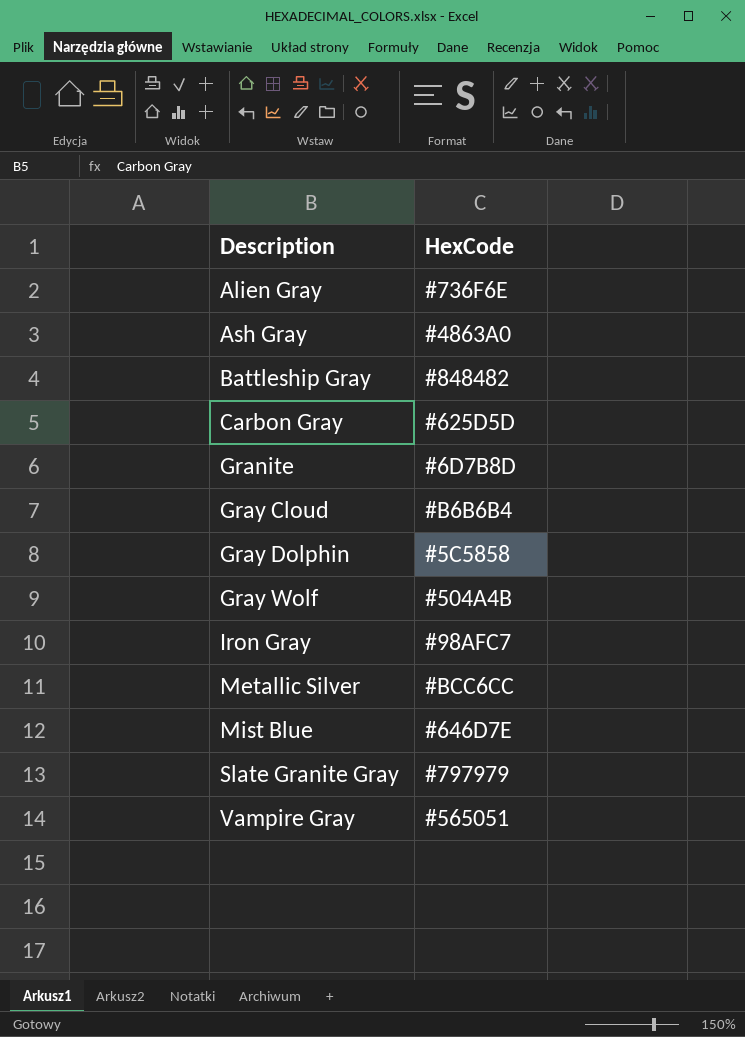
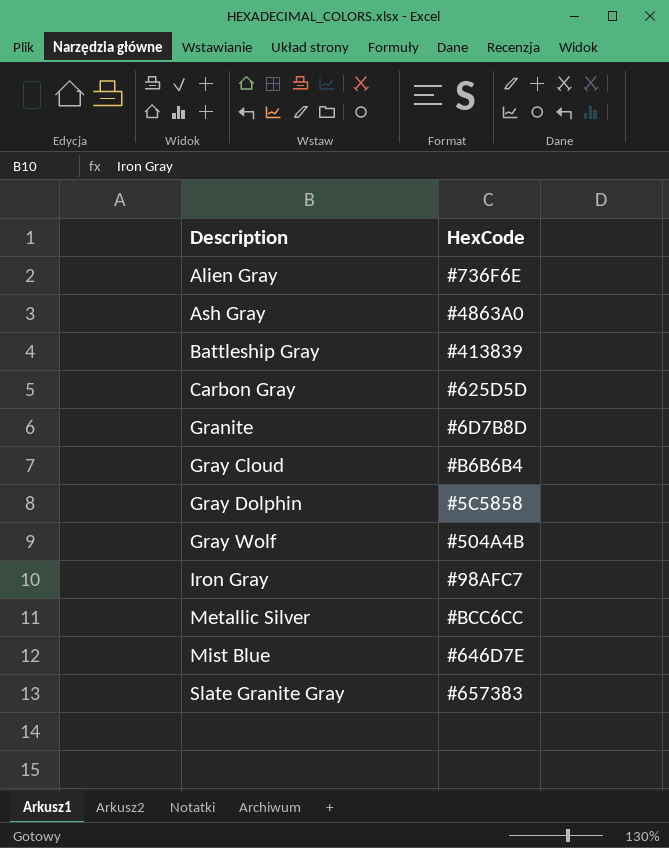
row Vampire Gray: #565051 -> none
Battleship Gray | HexCode: #848482 -> #413839
Slate Granite Gray | HexCode: #797979 -> #657383

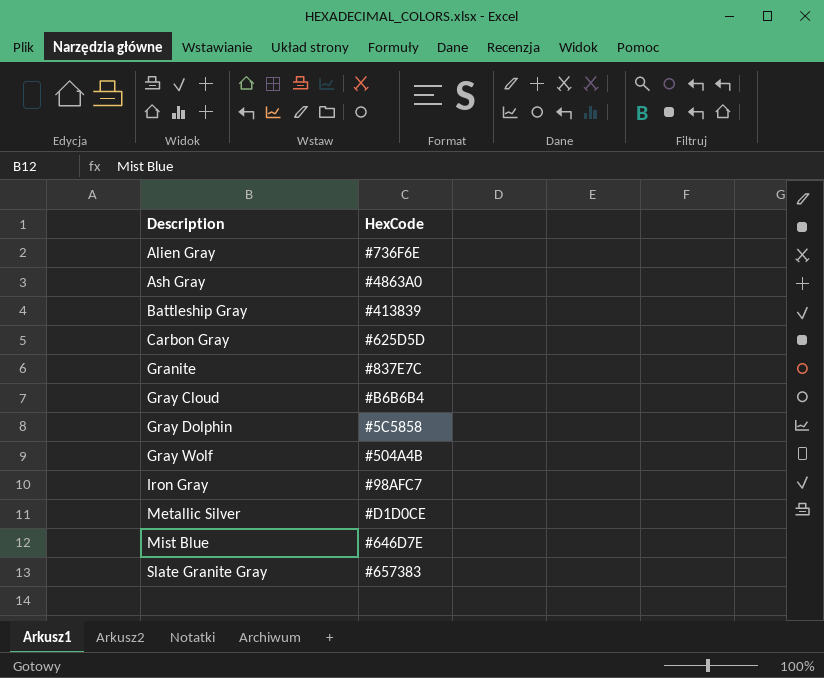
Granite | HexCode: #6D7B8D -> #837E7C
Metallic Silver | HexCode: #BCC6CC -> #D1D0CE

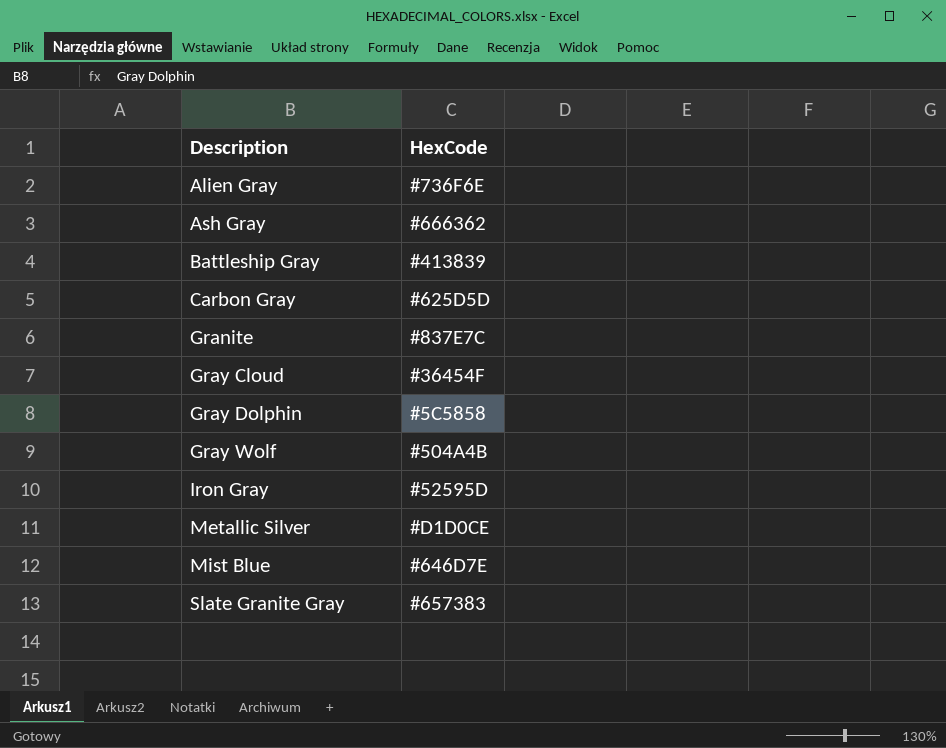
Ash Gray | HexCode: #4863A0 -> #666362
Gray Cloud | HexCode: #B6B6B4 -> #36454F
Iron Gray | HexCode: #98AFC7 -> #52595D

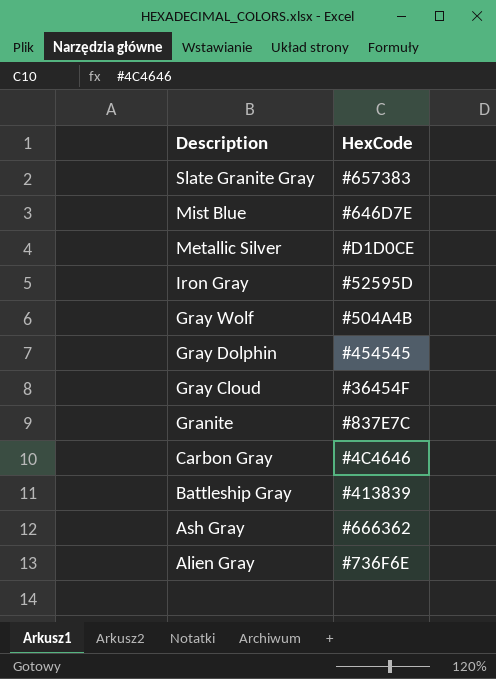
row order: Description ascending -> Description descending
Gray Dolphin | HexCode: #5C5858 -> #454545
Carbon Gray | HexCode: #625D5D -> #4C4646

